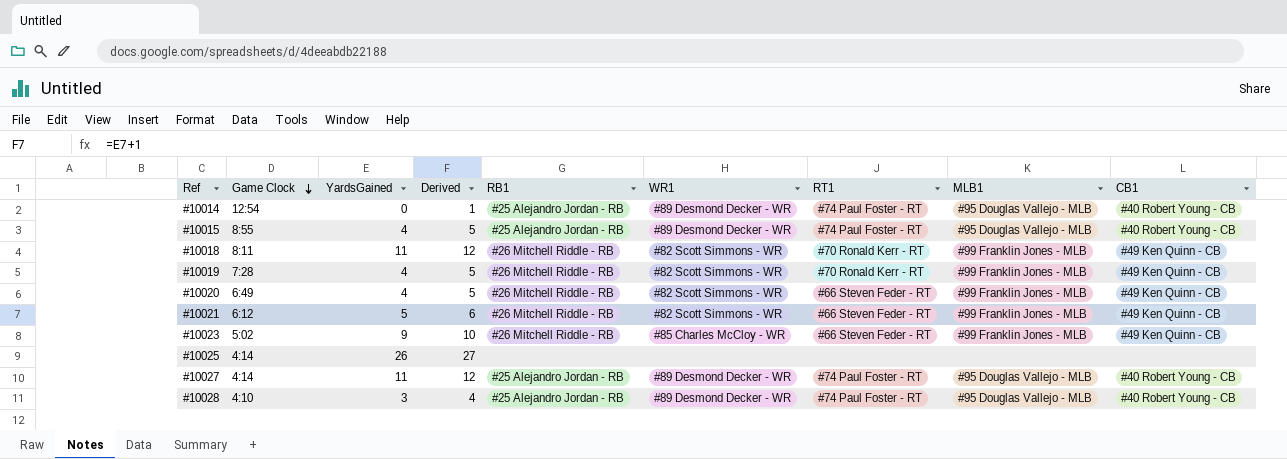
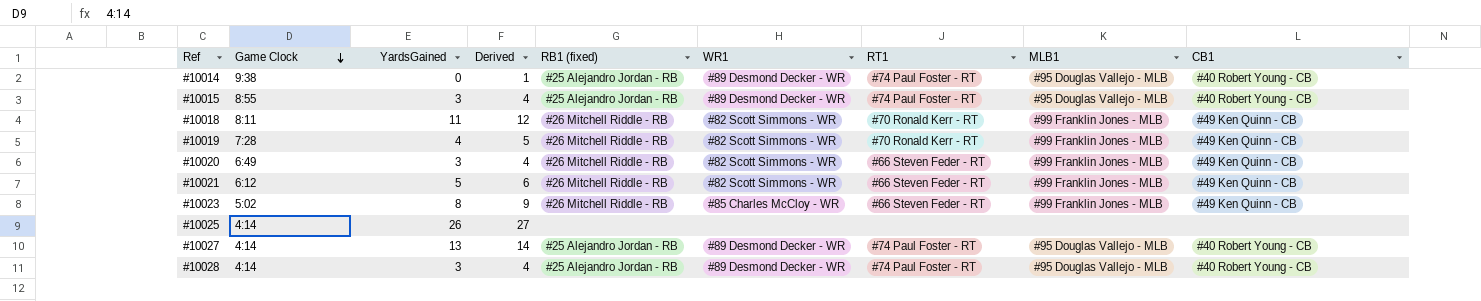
column name: RB1 -> RB1 (fixed)
#10014 | Game Clock: 12:54 -> 9:38
#10015 | YardsGained: 4 -> 3
#10015 | Derived: 5 -> 4
#10020 | YardsGained: 4 -> 3
#10020 | Derived: 5 -> 4
#10023 | YardsGained: 9 -> 8
#10023 | Derived: 10 -> 9
#10027 | YardsGained: 11 -> 13
#10027 | Derived: 12 -> 14
#10028 | Game Clock: 4:10 -> 4:14

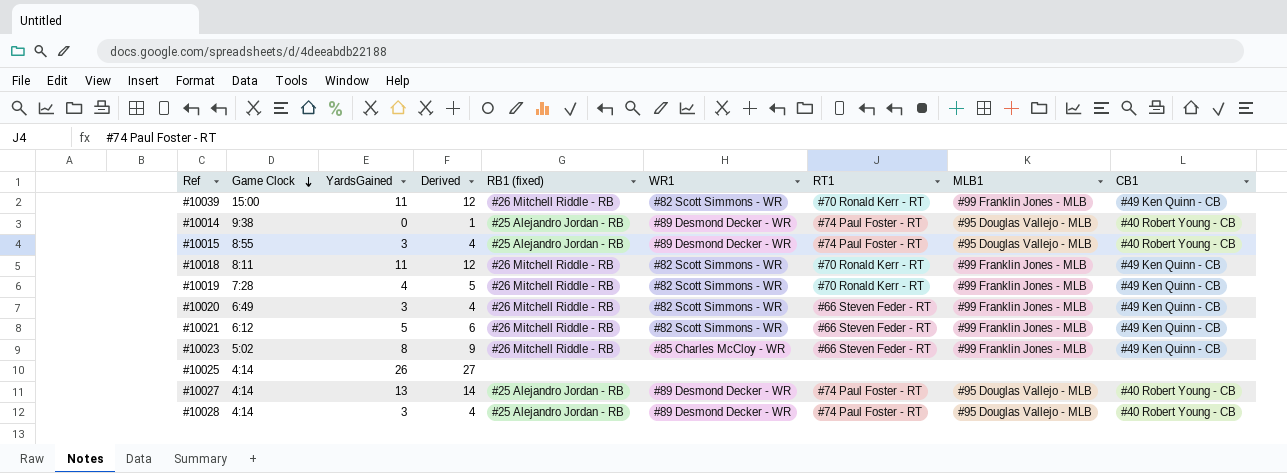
row #10039: none -> 15:00 | 11 | 12 | #26 Mitchell Riddle - RB | #82 Scott Simmons - WR | #70 Ronald Kerr - RT | #99 Franklin Jones - MLB | #49 Ken Quinn - CB

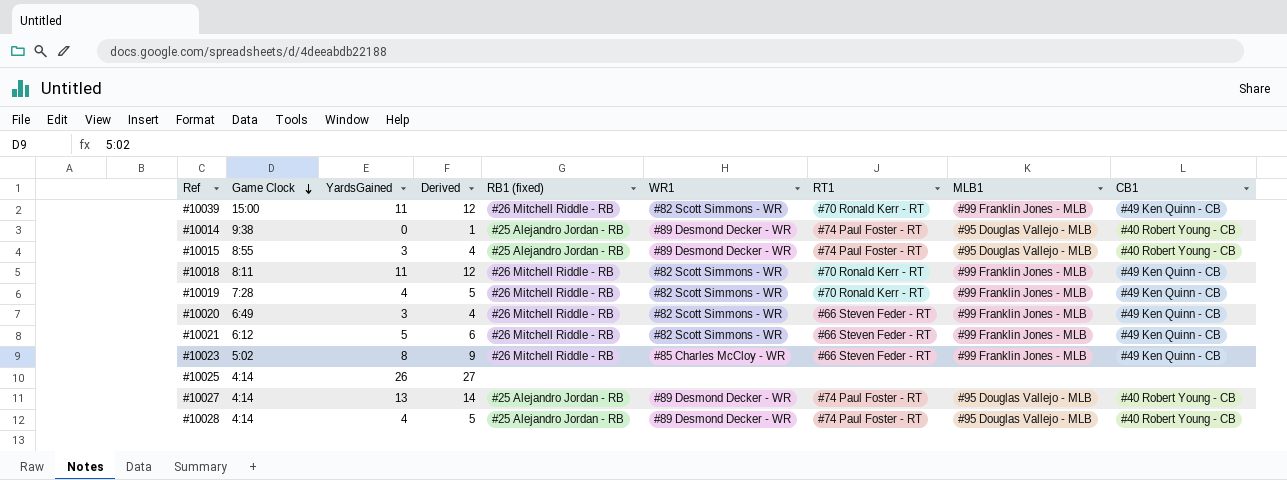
#10028 | YardsGained: 3 -> 4
#10028 | Derived: 4 -> 5

